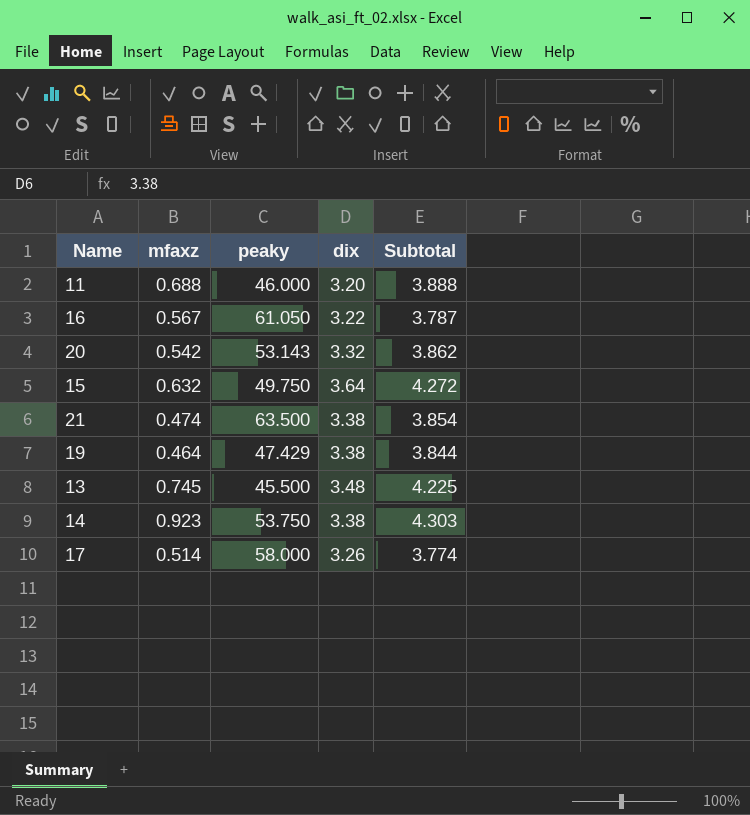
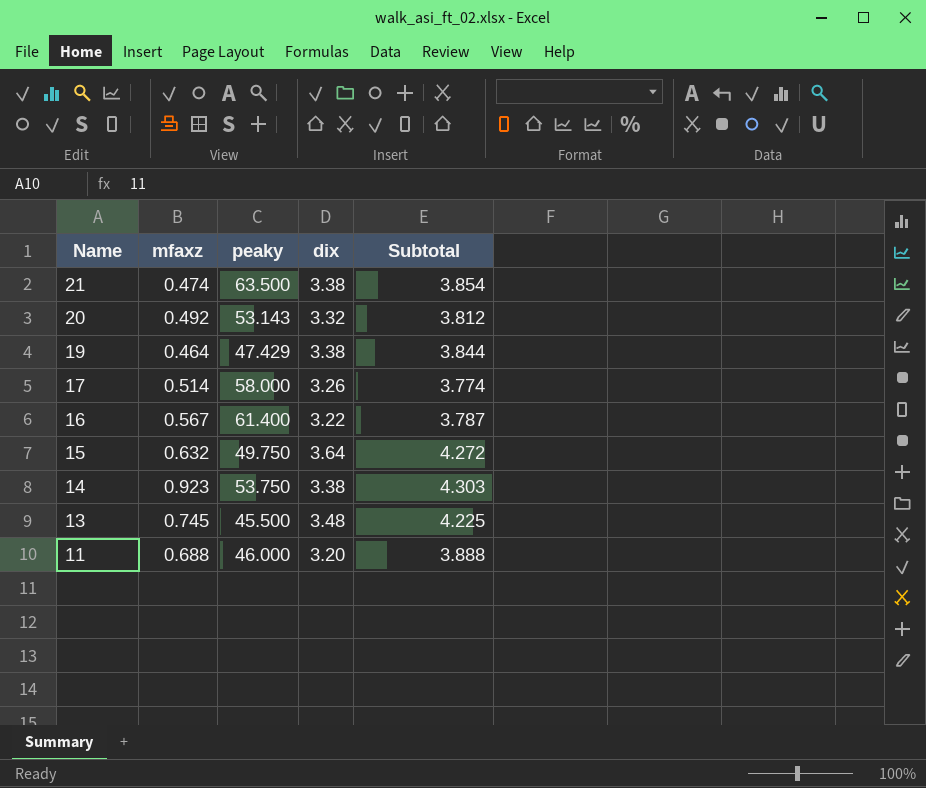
row order: none -> Name descending
20 | mfaxz: 0.542 -> 0.492
20 | Subtotal: 3.862 -> 3.812
16 | peaky: 61.050 -> 61.400

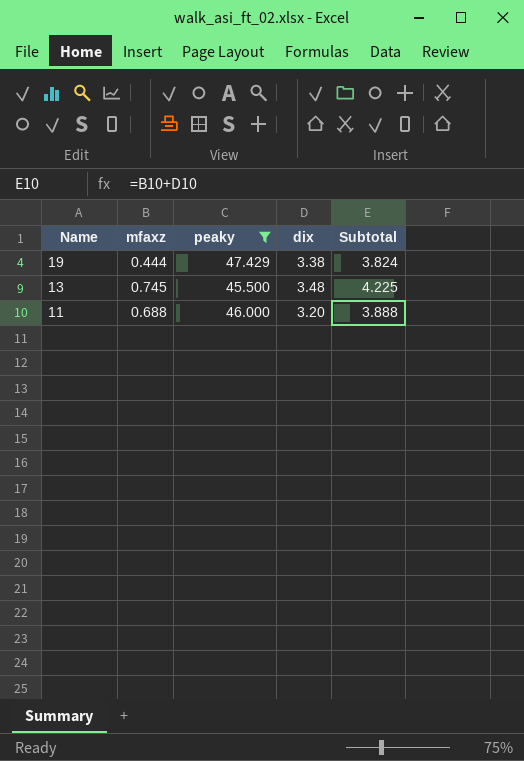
filter: none -> peaky <= 47.429
19 | mfaxz: 0.464 -> 0.444
19 | Subtotal: 3.844 -> 3.824

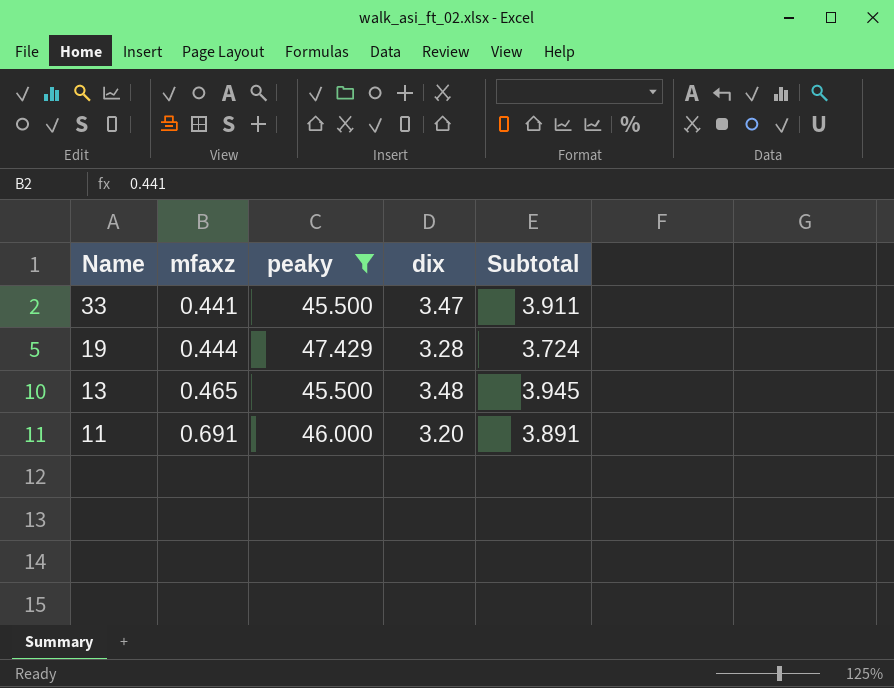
row 33: none -> 0.441 | 45.500 | 3.47 | 3.911
19 | dix: 3.38 -> 3.28
19 | Subtotal: 3.824 -> 3.724
13 | mfaxz: 0.745 -> 0.465
13 | Subtotal: 4.225 -> 3.945
11 | mfaxz: 0.688 -> 0.691
11 | Subtotal: 3.888 -> 3.891

